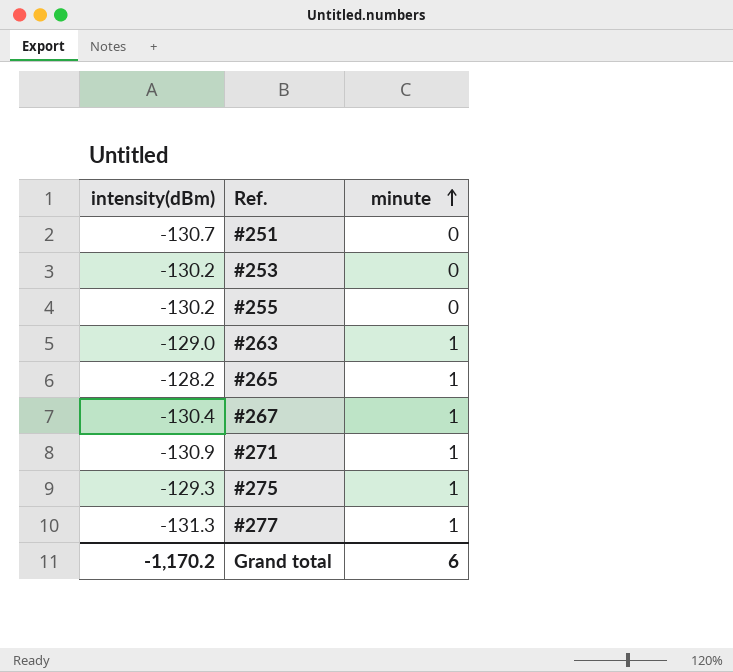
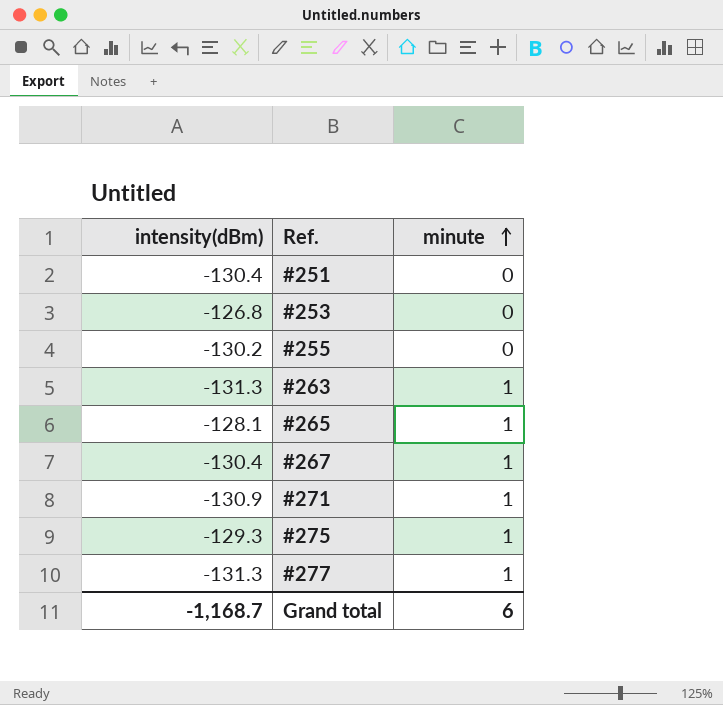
#251 | intensity(dBm): -130.7 -> -130.4
#253 | intensity(dBm): -130.2 -> -126.8
#263 | intensity(dBm): -129.0 -> -131.3
#265 | intensity(dBm): -128.2 -> -128.1
Grand total | intensity(dBm): -1,170.2 -> -1,168.7

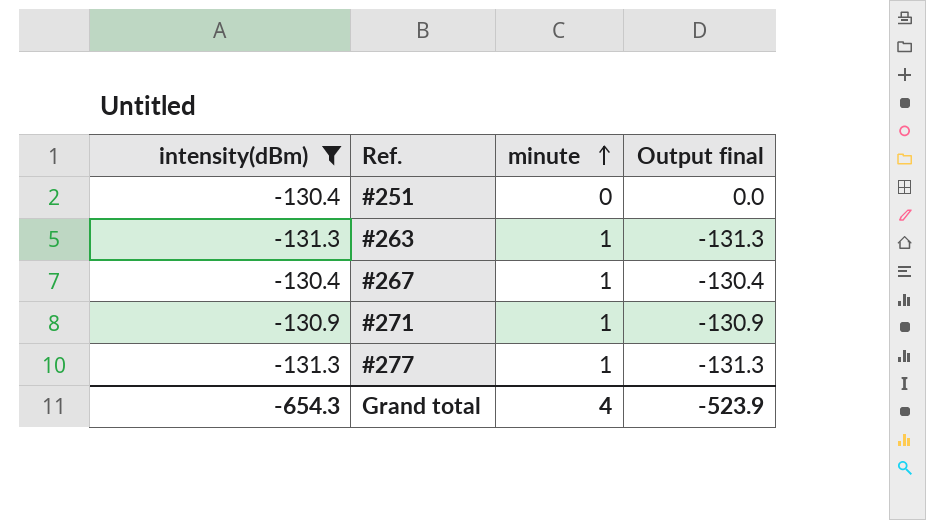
filter: none -> intensity(dBm) <= -130.4
column Output final | formula: none -> [intensity(dBm)] * [minute]
Grand total | intensity(dBm): -1,168.7 -> -654.3
Grand total | minute: 6 -> 4

